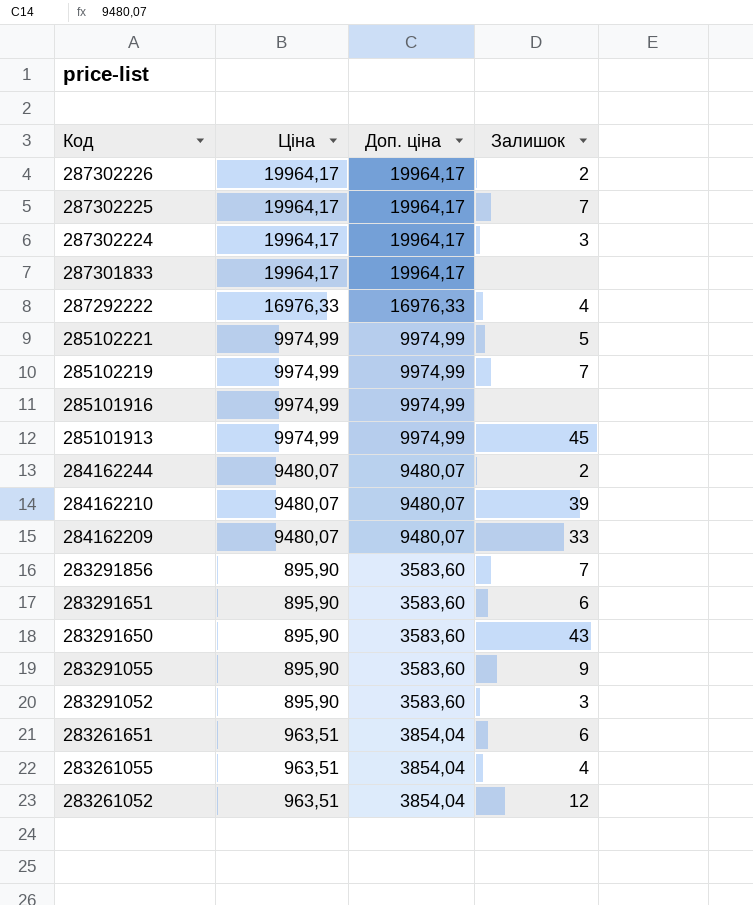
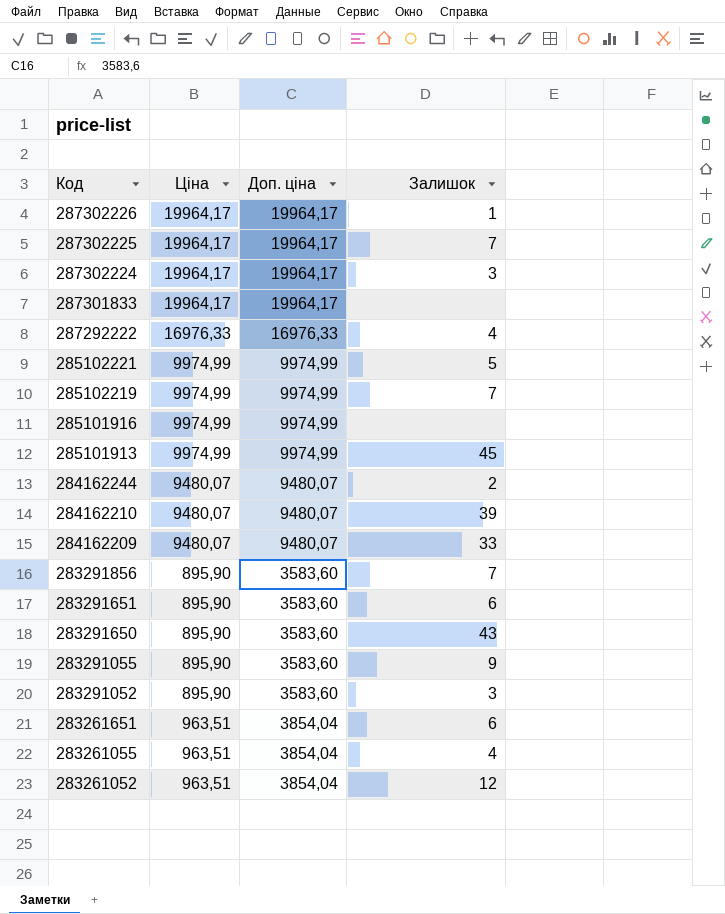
287302226 | Залишок: 2 -> 1

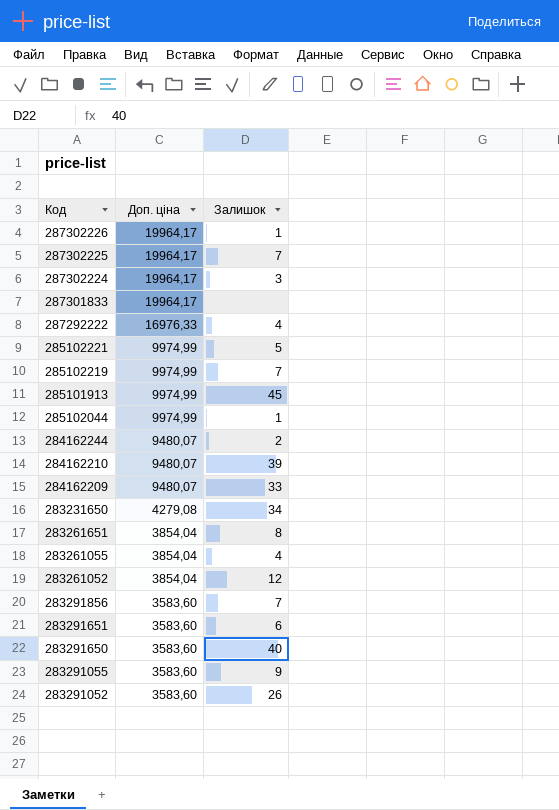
row order: Код descending -> Доп. ціна descending
column Ціна | position: 2 -> none
row 285101916: 9974,99 | 9974,99 | none -> none
row 285102044: none -> 9974,99 | 1
row 283231650: none -> 4279,08 | 34
283261651 | Залишок: 6 -> 8
283291650 | Залишок: 43 -> 40
283291052 | Залишок: 3 -> 26

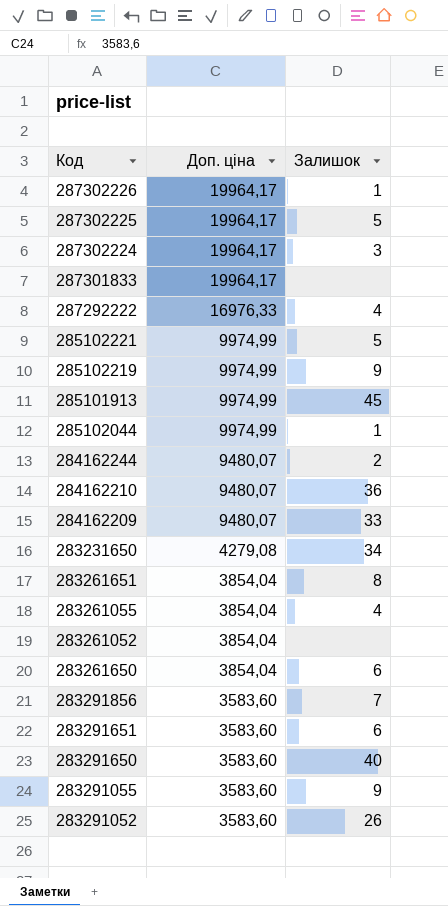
287302225 | Залишок: 7 -> 5
285102219 | Залишок: 7 -> 9
284162210 | Залишок: 39 -> 36
283261052 | Залишок: 12 -> none
row 283261650: none -> 3854,04 | 6

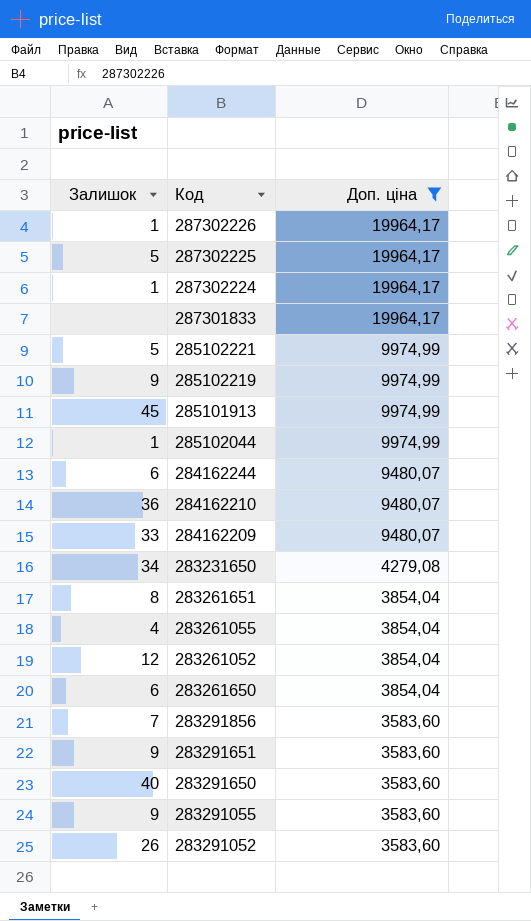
filter: none -> Доп. ціна != 16976,33
column Залишок | position: 3 -> 1
287302224 | Залишок: 3 -> 1
284162244 | Залишок: 2 -> 6
283261052 | Залишок: none -> 12
283291651 | Залишок: 6 -> 9

